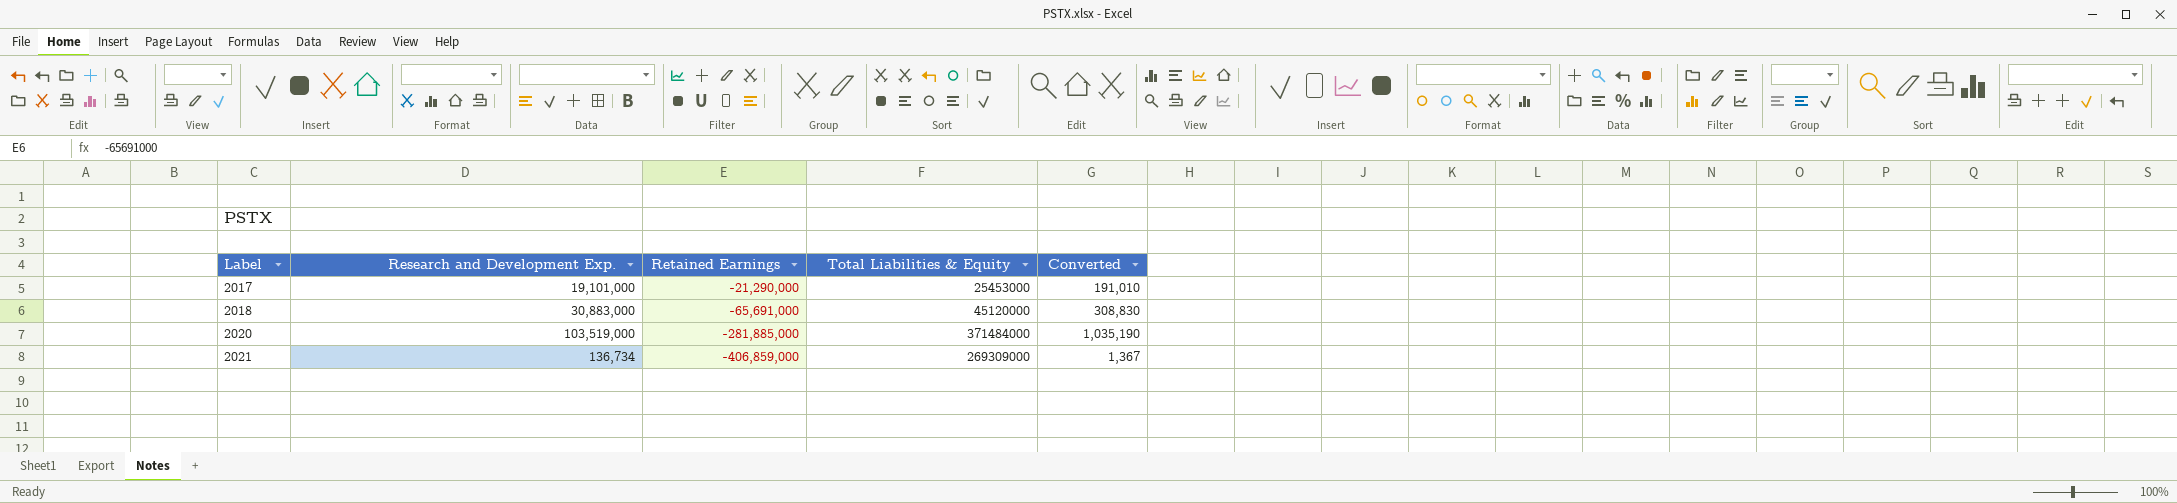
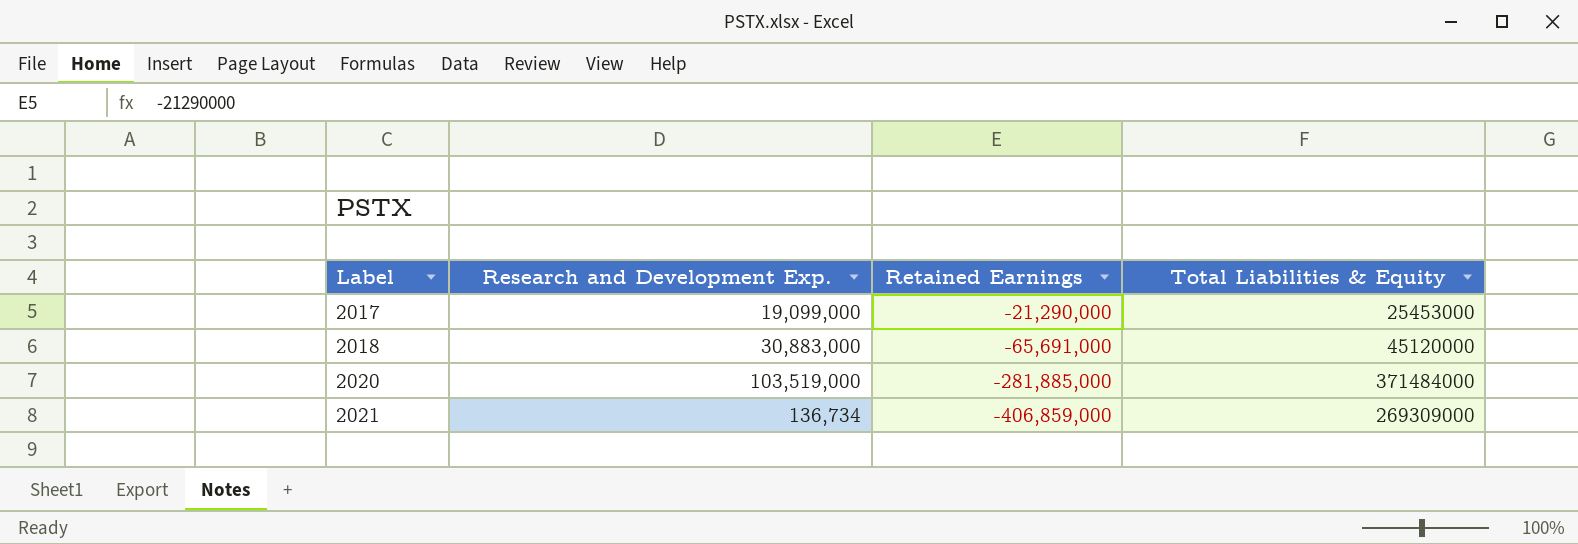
column Converted | formula: [Research and Development Exp.] * 0.01 -> none
2017 | Research and Development Exp.: 19,101,000 -> 19,099,000

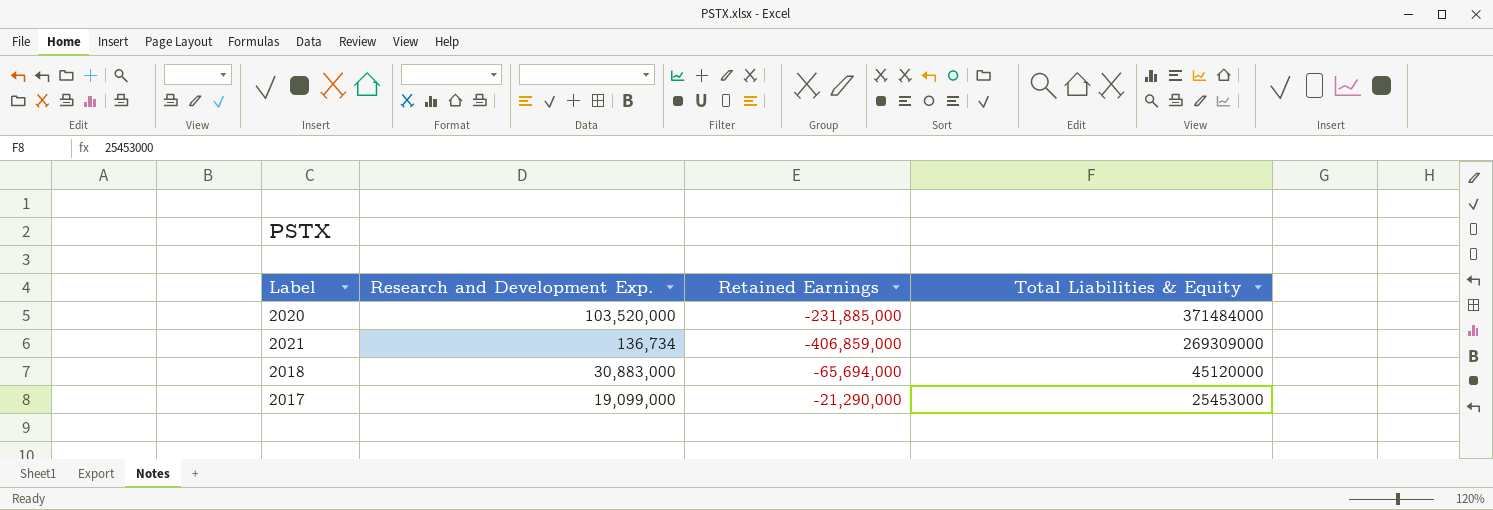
row order: Label ascending -> Total Liabilities & Equity descending
2020 | Research and Development Exp.: 103,519,000 -> 103,520,000
2020 | Retained Earnings: -281,885,000 -> -231,885,000
2018 | Retained Earnings: -65,691,000 -> -65,694,000

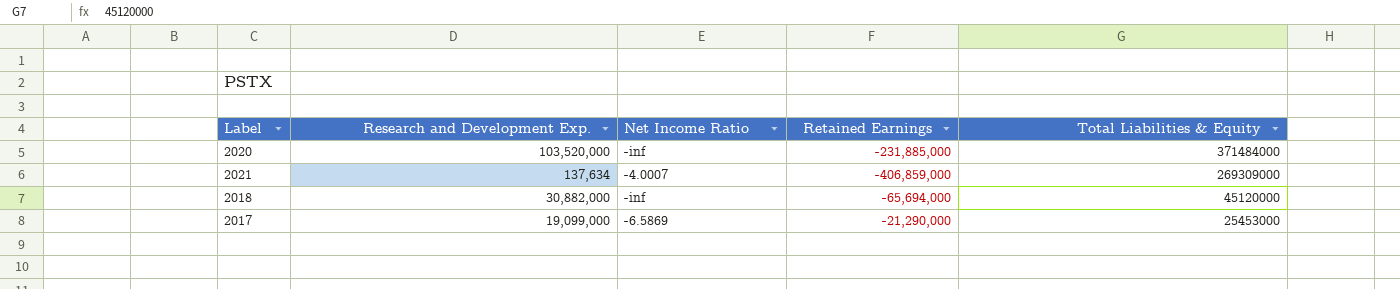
column Net Income Ratio | position: none -> 3
2021 | Research and Development Exp.: 136,734 -> 137,634
2018 | Research and Development Exp.: 30,883,000 -> 30,882,000

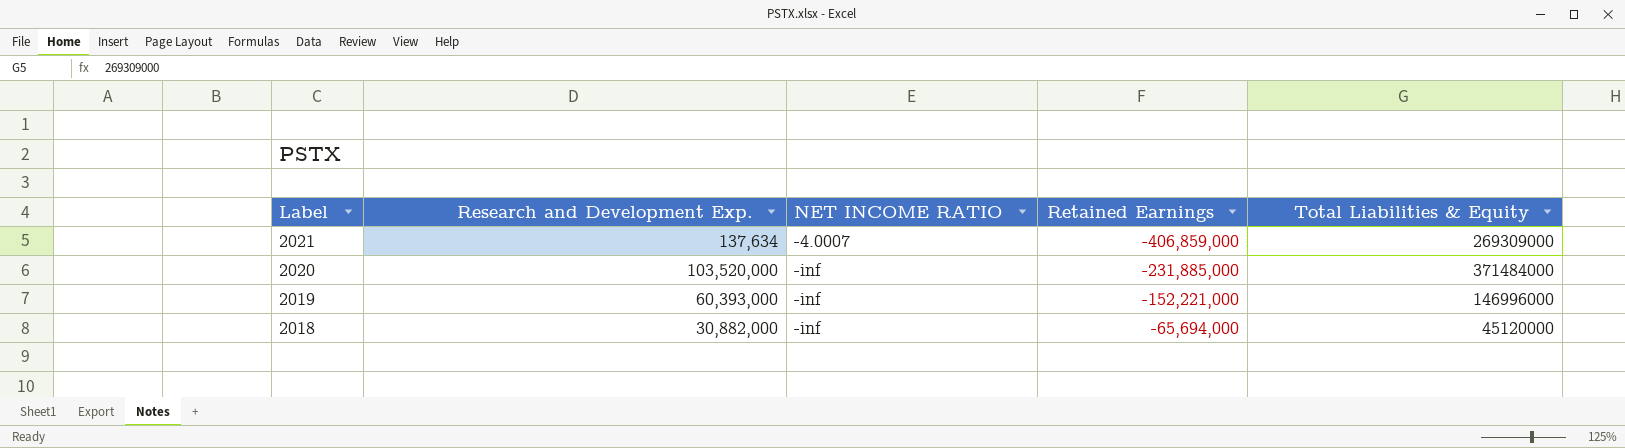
row order: Total Liabilities & Equity descending -> Label descending
column name: Net Income Ratio -> NET INCOME RATIO
row 2017: 19,099,000 | -6.5869 | -21,290,000 | 25453000 -> none
row 2019: none -> 60,393,000 | -inf | -152,221,000 | 146996000

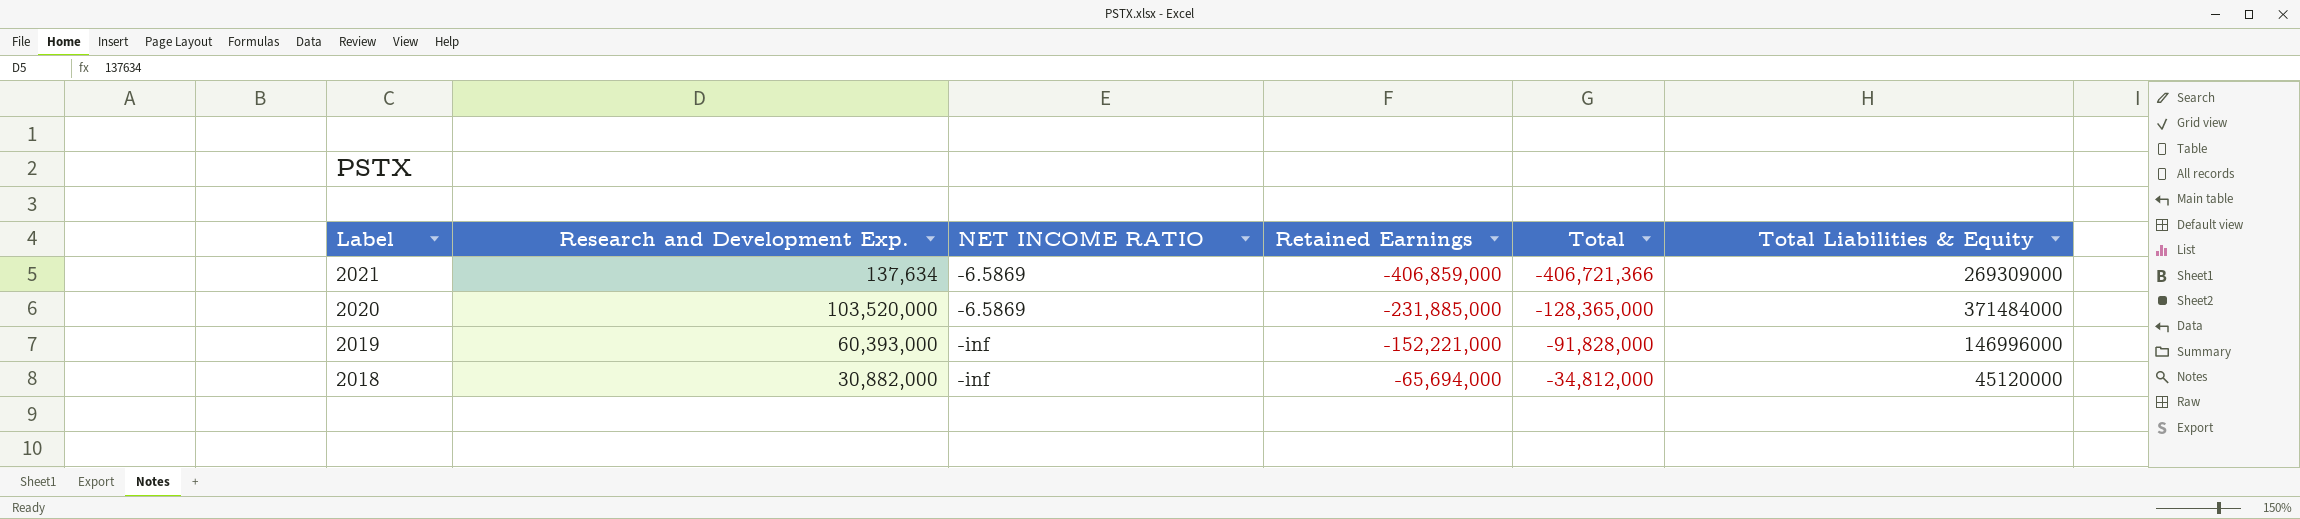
column Total | formula: none -> [Research and Development Exp.] + [Retained Earnings]
2021 | NET INCOME RATIO: -4.0007 -> -6.5869
2020 | NET INCOME RATIO: -inf -> -6.5869

